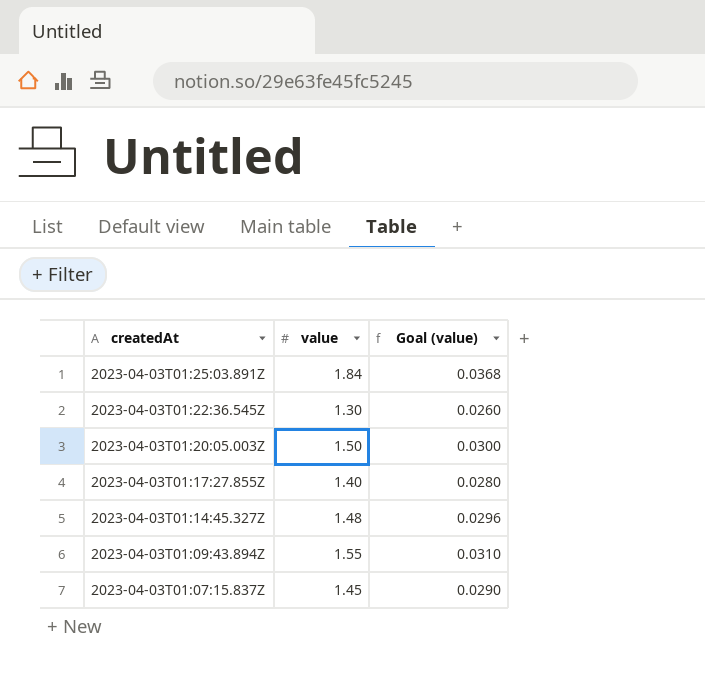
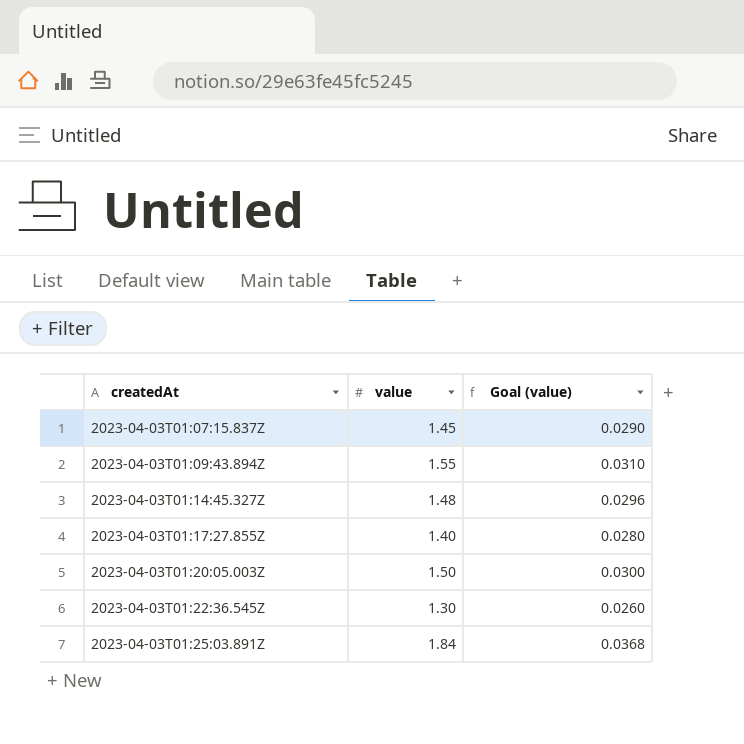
row order: createdAt descending -> createdAt ascending

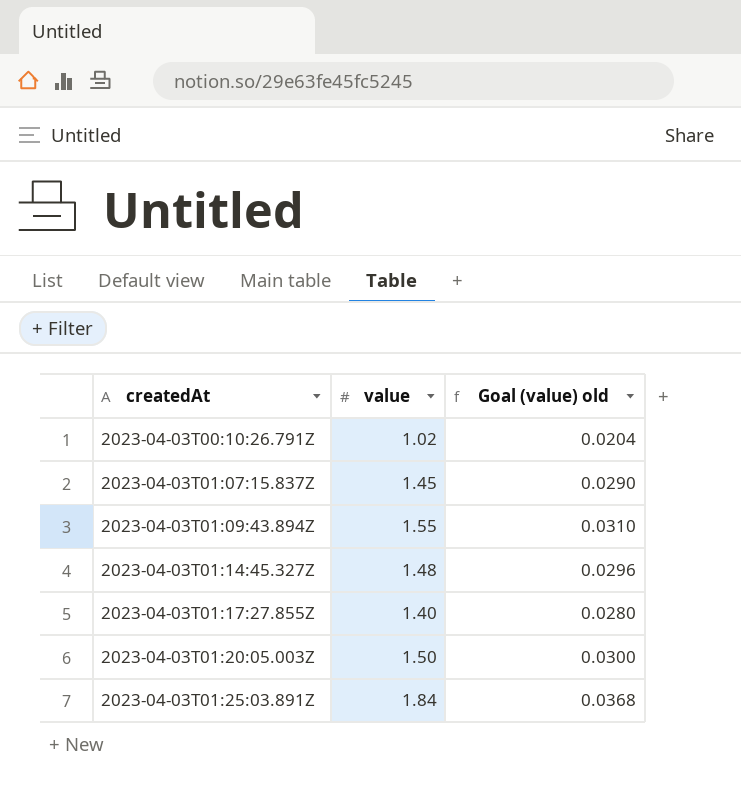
column name: Goal (value) -> Goal (value) old
row 2023-04-03T01:22:36.545Z: 1.30 | 0.0260 -> none
row 2023-04-03T00:10:26.791Z: none -> 1.02 | 0.0204

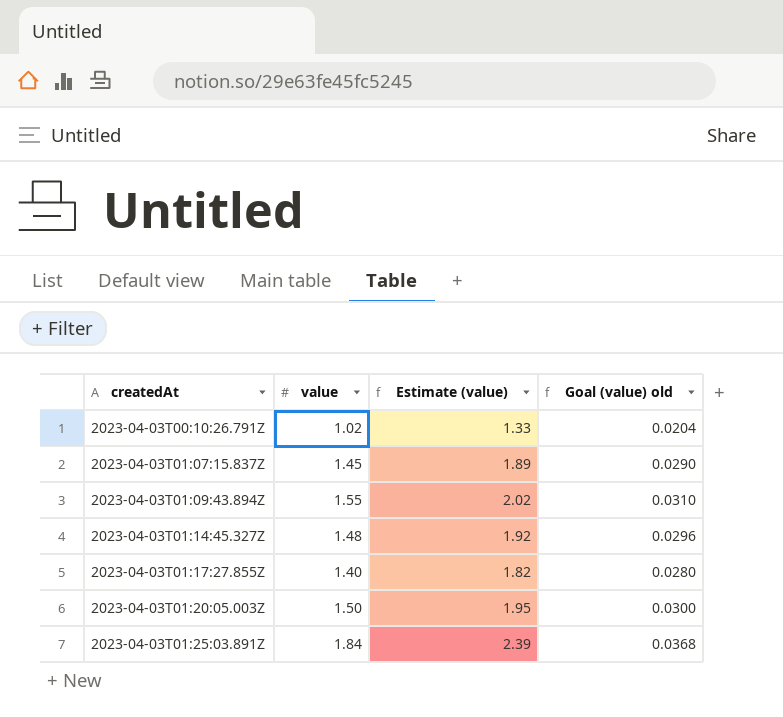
column Estimate (value) | formula: none -> [value] * 1.3

